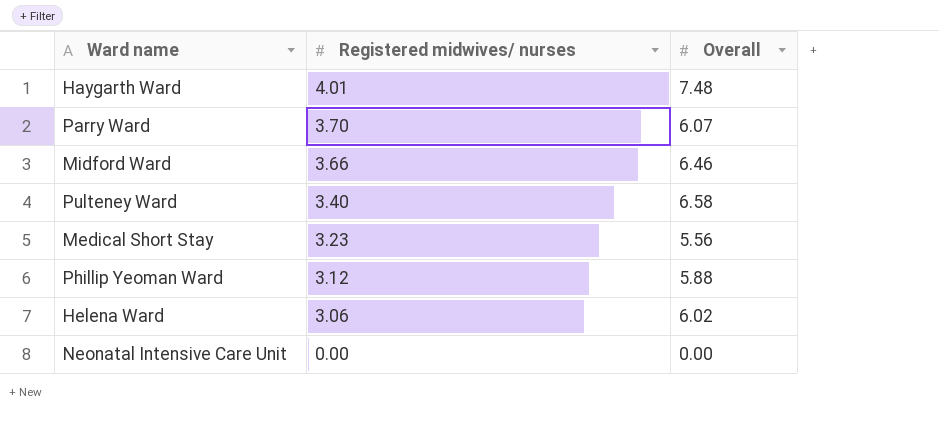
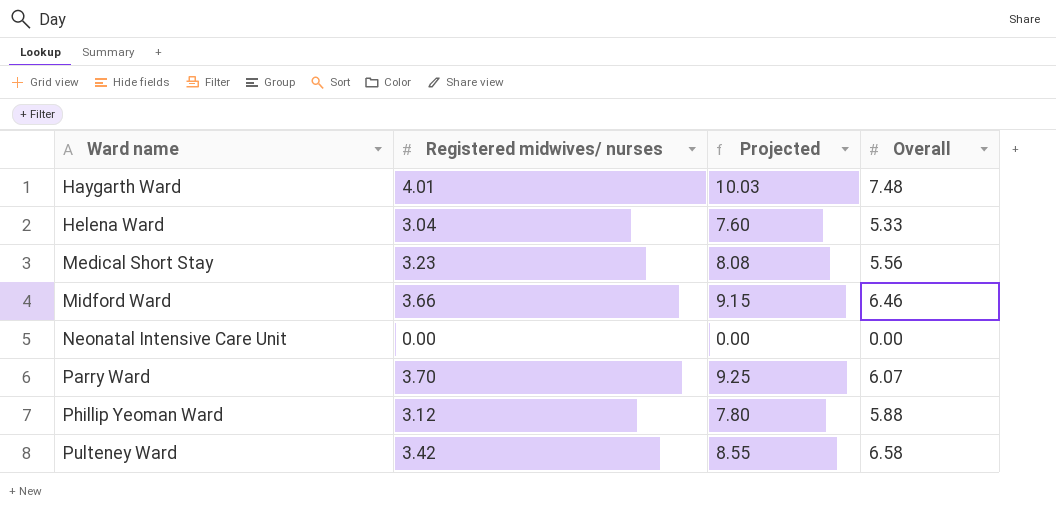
row order: Registered midwives/ nurses descending -> Ward name ascending
column Projected | formula: none -> [Registered midwives/ nurses] * 2.5
Helena Ward | Registered midwives/ nurses: 3.06 -> 3.04
Helena Ward | Overall: 6.02 -> 5.33
Pulteney Ward | Registered midwives/ nurses: 3.40 -> 3.42

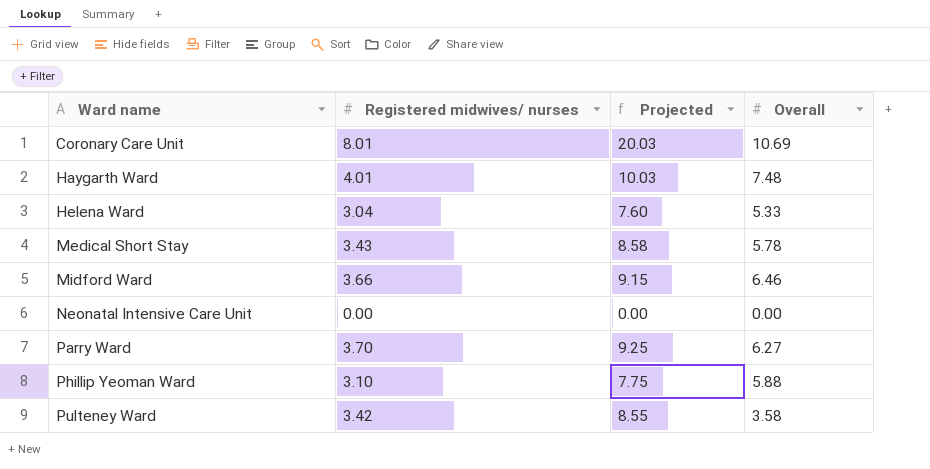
row Coronary Care Unit: none -> 8.01 | 20.03 | 10.69
Medical Short Stay | Registered midwives/ nurses: 3.23 -> 3.43
Medical Short Stay | Projected: 8.08 -> 8.58
Medical Short Stay | Overall: 5.56 -> 5.78
Parry Ward | Overall: 6.07 -> 6.27
Phillip Yeoman Ward | Registered midwives/ nurses: 3.12 -> 3.10
Phillip Yeoman Ward | Projected: 7.80 -> 7.75
Pulteney Ward | Overall: 6.58 -> 3.58

